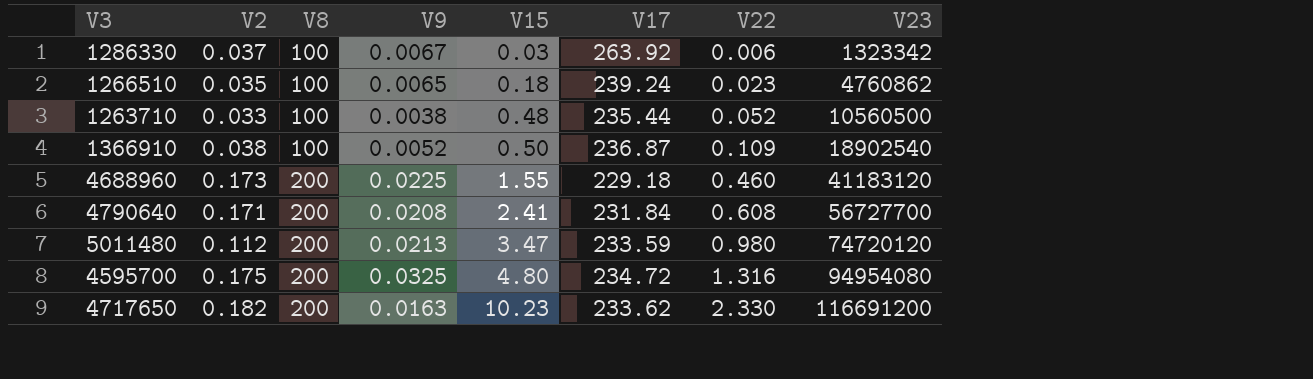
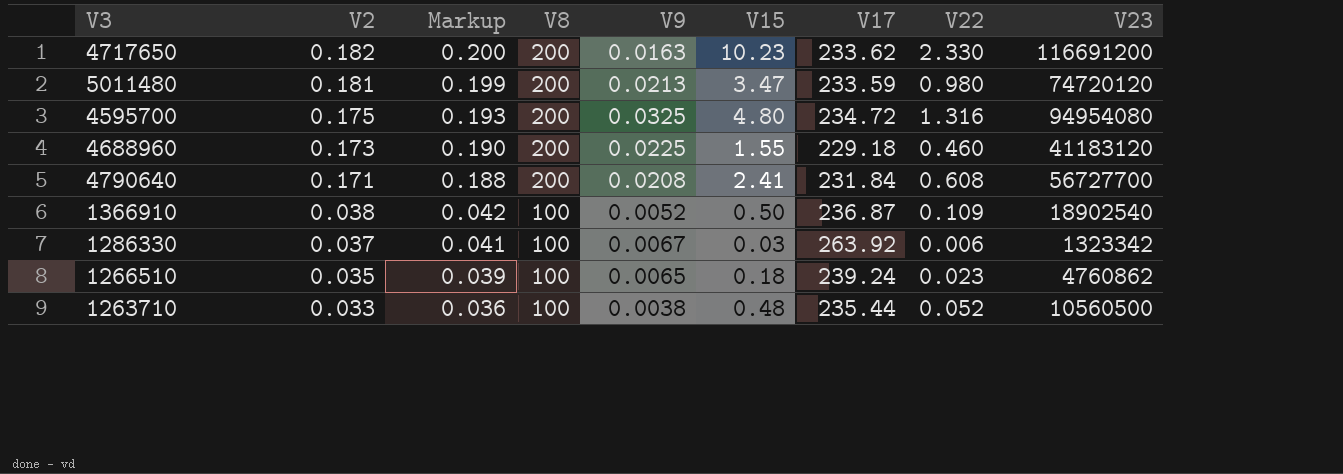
row order: V8 ascending -> V2 descending
column Markup | formula: none -> [V2] * 1.1
5011480 | V2: 0.112 -> 0.181

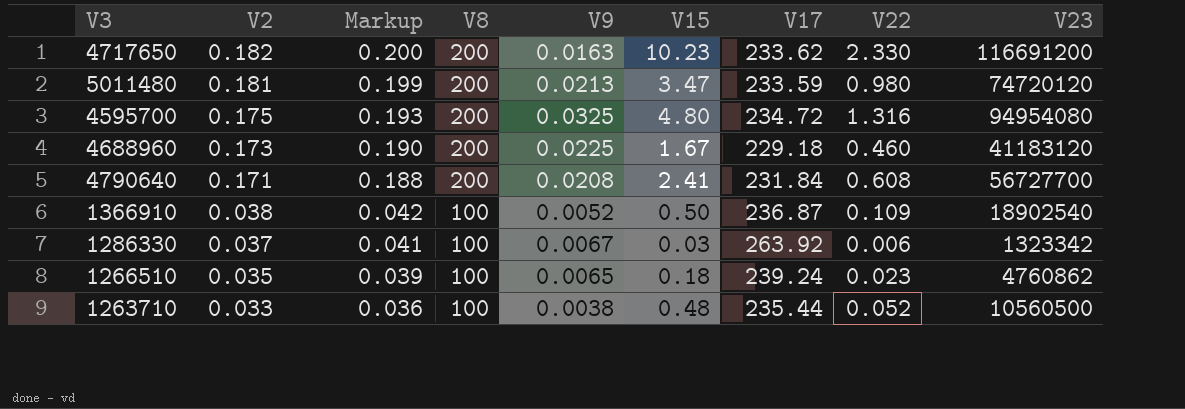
4688960 | V15: 1.55 -> 1.67

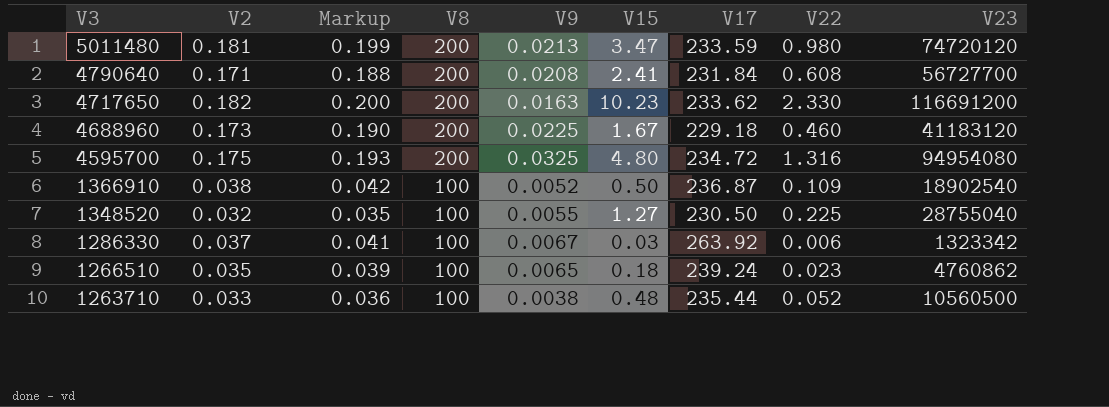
row order: V2 descending -> V3 descending
row 1348520: none -> 0.032 | 0.035 | 100 | 0.0055 | 1.27 | 230.50 | 0.225 | 28755040

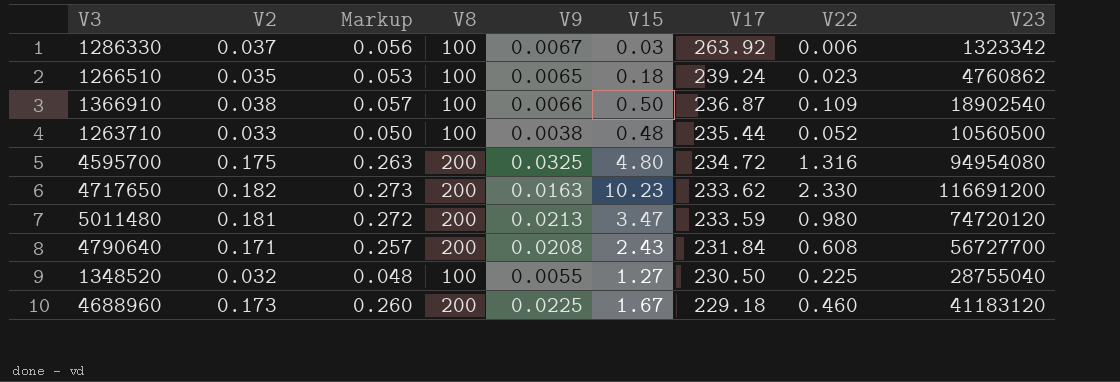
row order: V3 descending -> V17 descending
column Markup | formula: [V2] * 1.1 -> [V2] * 1.5
1366910 | V9: 0.0052 -> 0.0066
4790640 | V15: 2.41 -> 2.43

